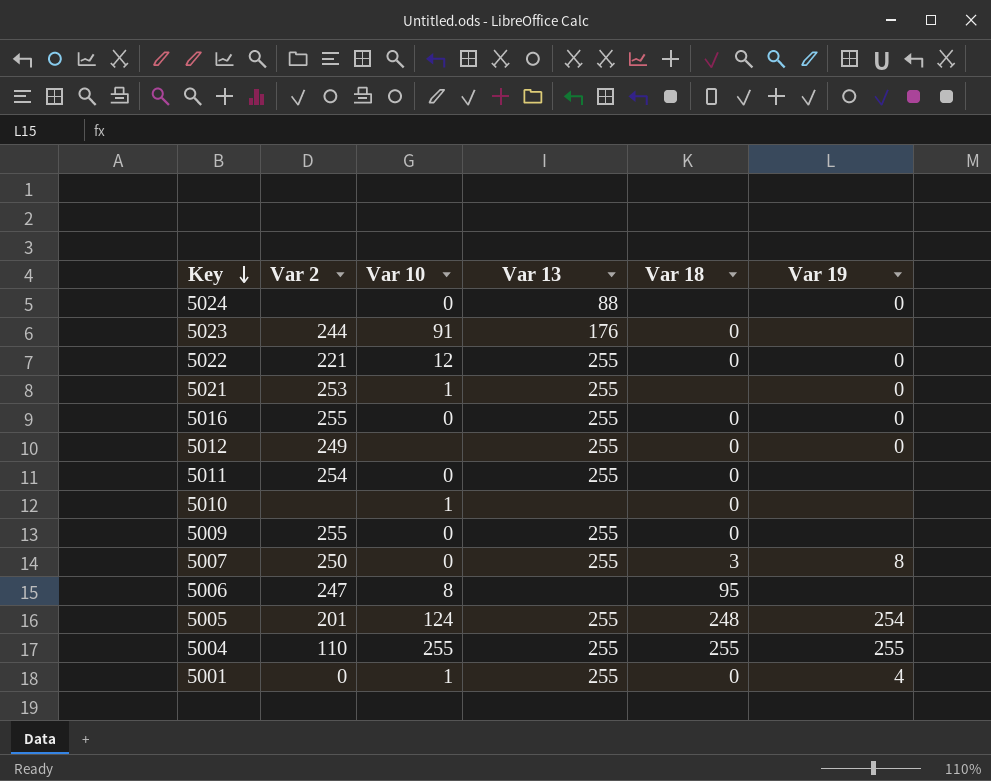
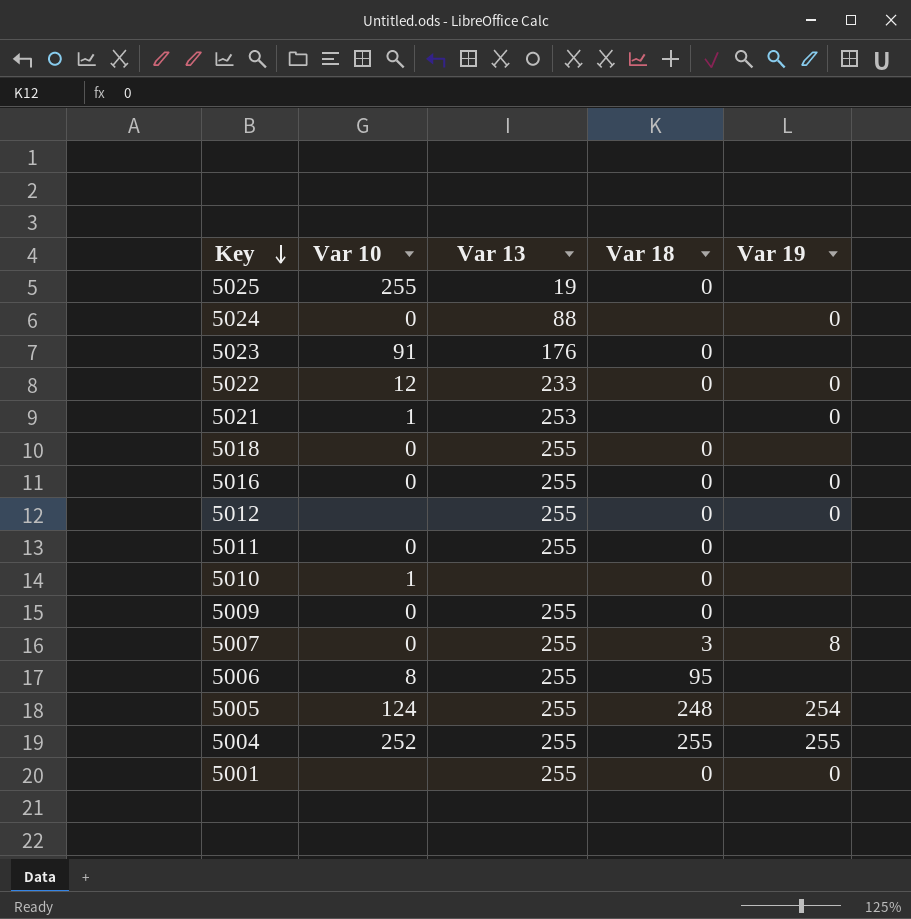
column Var 2 | position: 2 -> none
row 5025: none -> 255 | 19 | 0 | none
5022 | Var 13: 255 -> 233
5021 | Var 13: 255 -> 253
row 5018: none -> 0 | 255 | 0 | none
5006 | Var 13: none -> 255
5004 | Var 10: 255 -> 252
5001 | Var 10: 1 -> none
5001 | Var 19: 4 -> 0

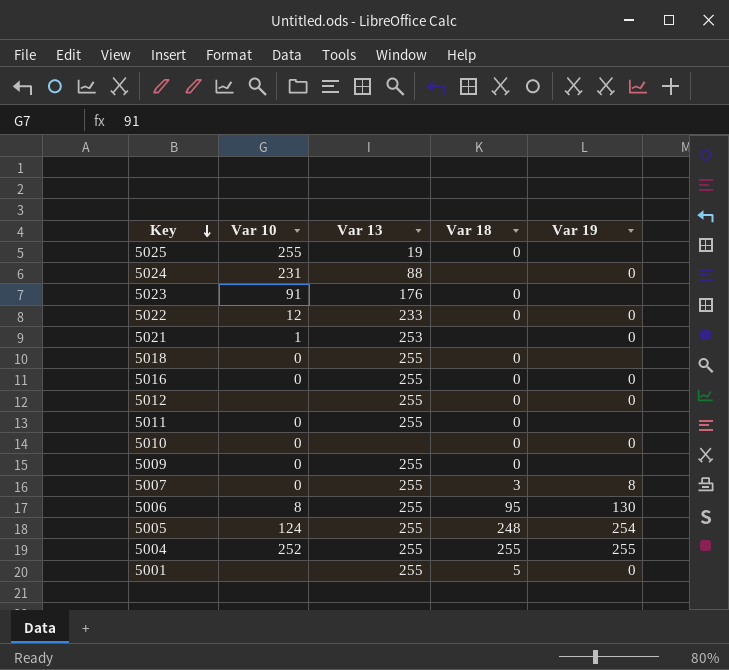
5024 | Var 10: 0 -> 231
5010 | Var 10: 1 -> 0
5010 | Var 19: none -> 0
5006 | Var 19: none -> 130
5001 | Var 18: 0 -> 5

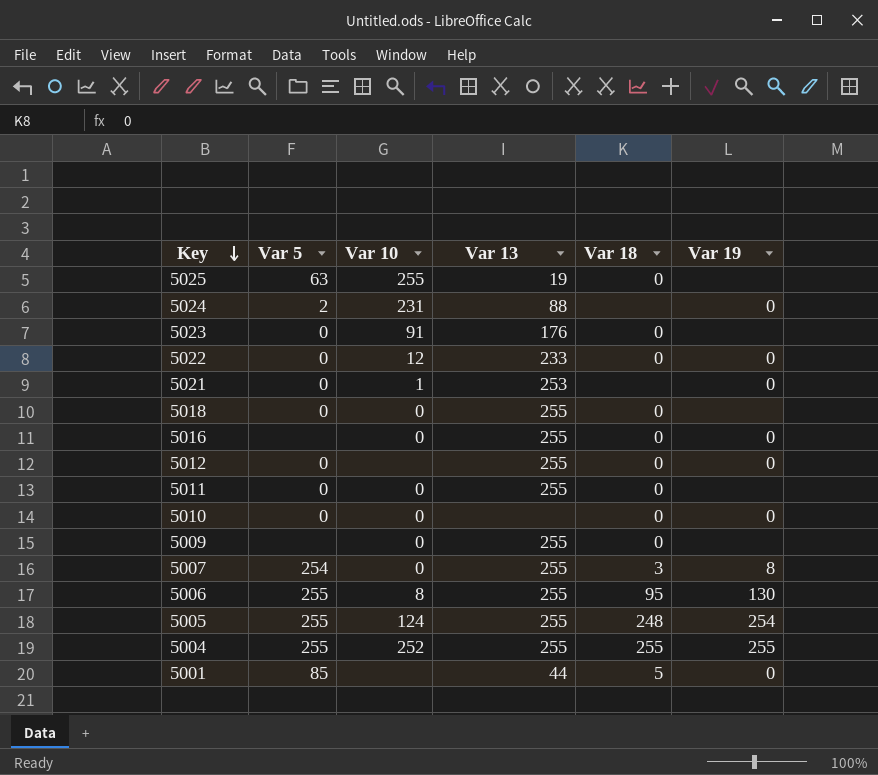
column Var 5 | position: none -> 2
5001 | Var 13: 255 -> 44

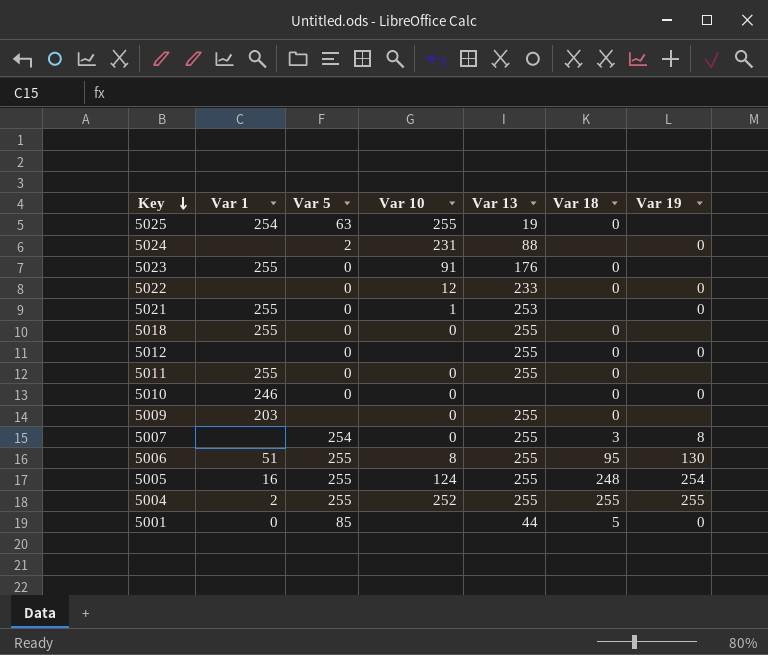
column Var 1 | position: none -> 2
row 5016: none | 0 | 255 | 0 | 0 -> none

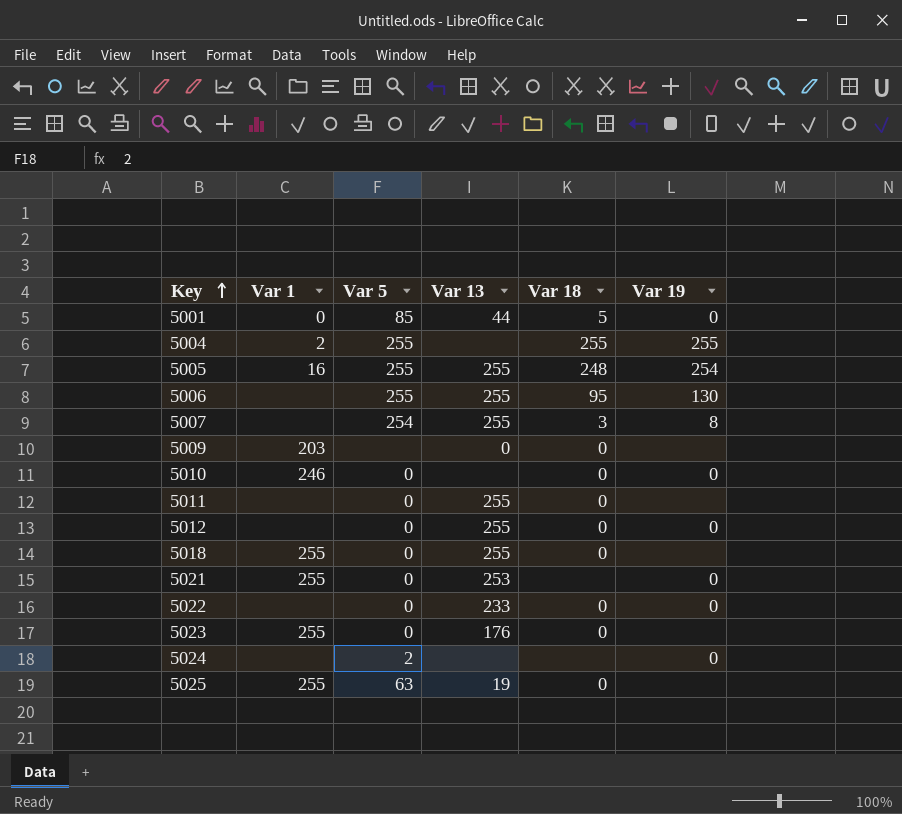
row order: Key descending -> Key ascending
column Var 10 | position: 4 -> none
5004 | Var 13: 255 -> none
5006 | Var 1: 51 -> none
5009 | Var 13: 255 -> 0
5011 | Var 1: 255 -> none
5024 | Var 13: 88 -> none
5025 | Var 1: 254 -> 255

